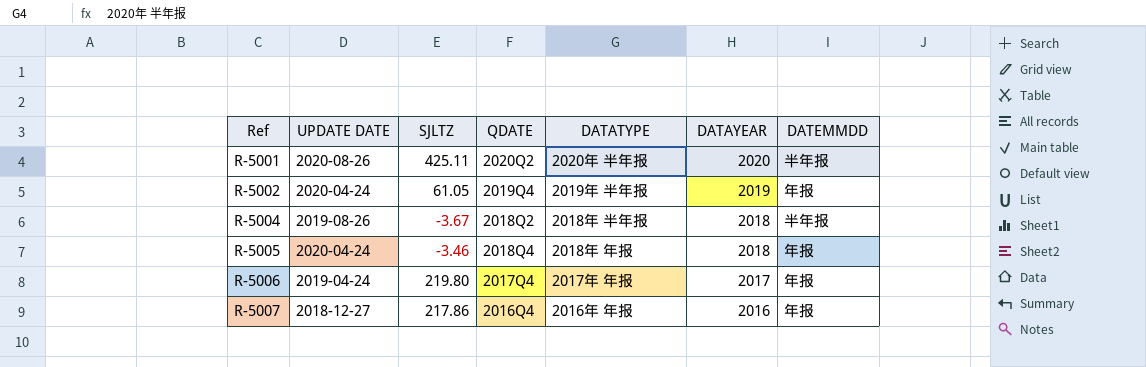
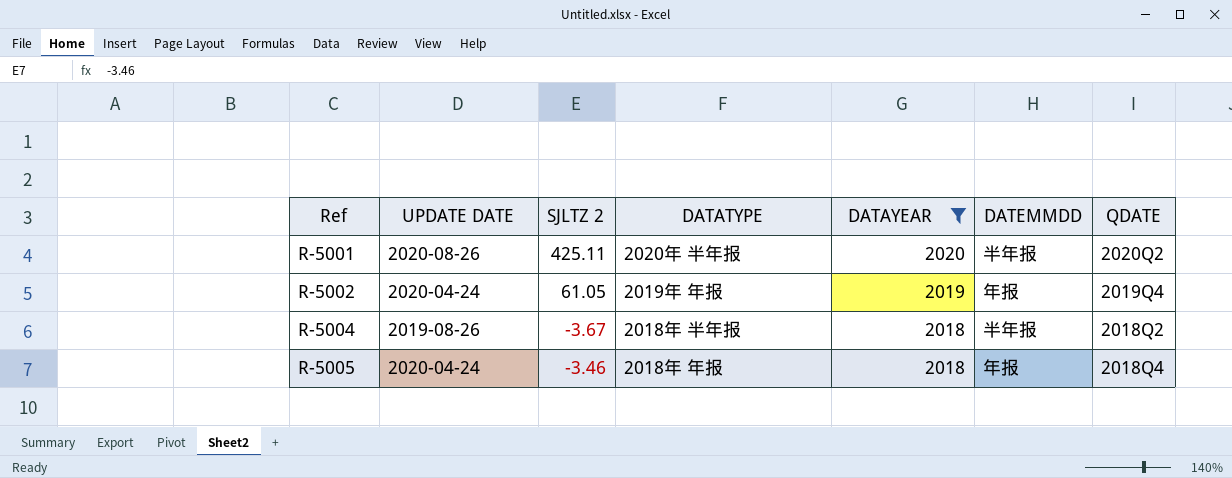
filter: none -> DATAYEAR >= 2018
column name: SJLTZ -> SJLTZ 2
column QDATE | position: 4 -> 7
R-5002 | DATATYPE: 2019年 半年报 -> 2019年 年报

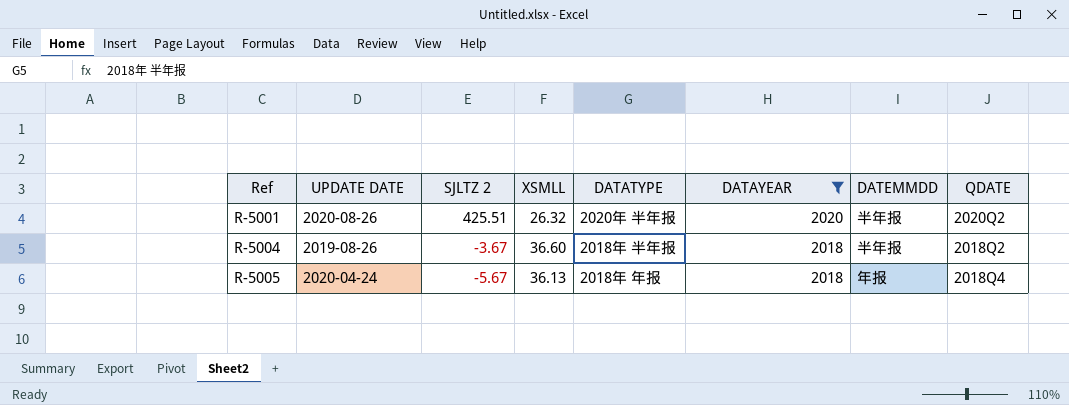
column XSMLL | position: none -> 4
row R-5002: 2020-04-24 | 61.05 | 2019年 年报 | 2019 | 年报 | 2019Q4 -> none
R-5001 | SJLTZ 2: 425.11 -> 425.51
R-5005 | SJLTZ 2: -3.46 -> -5.67

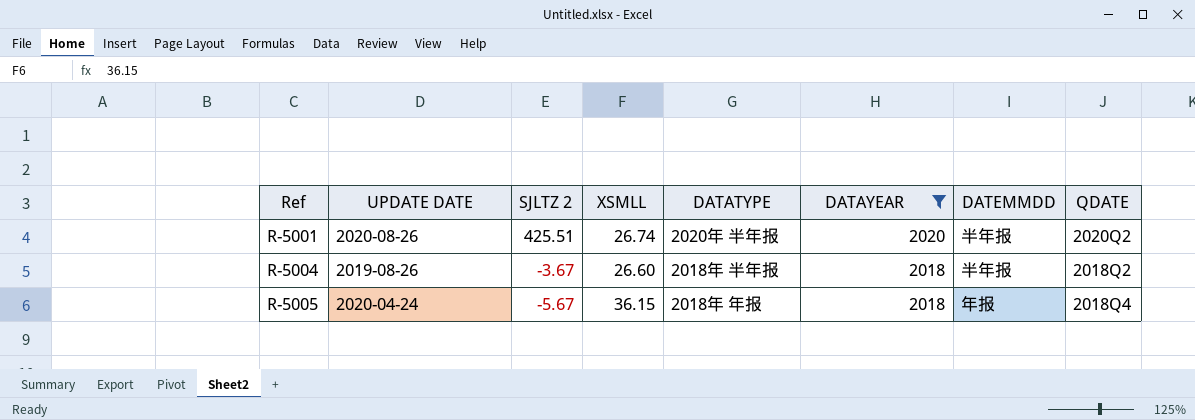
R-5001 | XSMLL: 26.32 -> 26.74
R-5004 | XSMLL: 36.60 -> 26.60
R-5005 | XSMLL: 36.13 -> 36.15

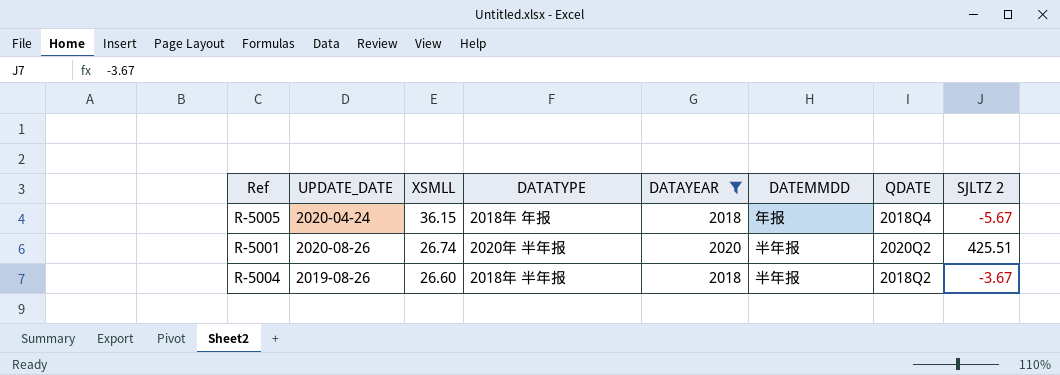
row order: Ref ascending -> XSMLL descending
column name: UPDATE DATE -> UPDATE_DATE
column SJLTZ 2 | position: 3 -> 8

